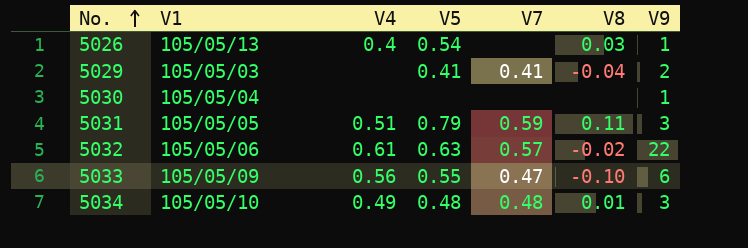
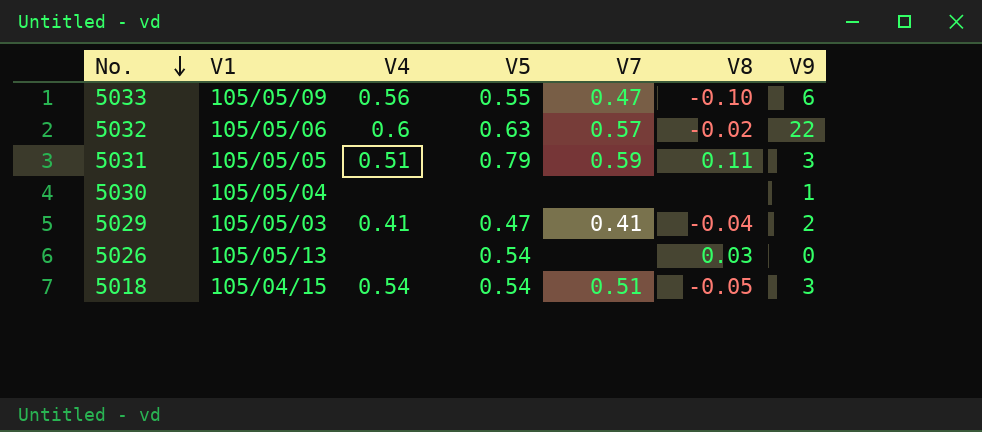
row order: No. ascending -> No. descending
row 5034: 105/05/10 | 0.49 | 0.48 | 0.48 | 0.01 | 3 -> none
5032 | V4: 0.61 -> 0.6
5029 | V4: none -> 0.41
5029 | V5: 0.41 -> 0.47
5026 | V4: 0.4 -> none
5026 | V9: 1 -> 0
row 5018: none -> 105/04/15 | 0.54 | 0.54 | 0.51 | -0.05 | 3

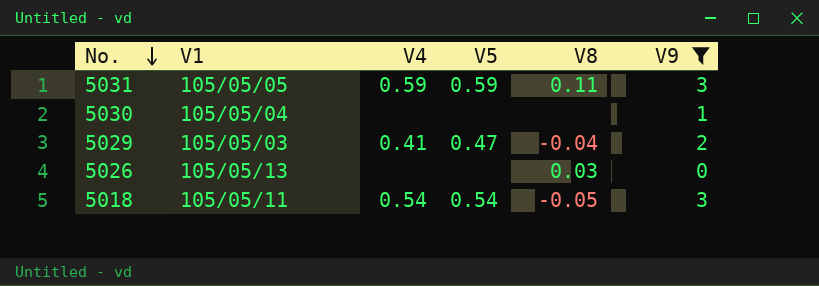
filter: none -> V9 <= 3
column V7 | position: 5 -> none
5031 | V4: 0.51 -> 0.59
5031 | V5: 0.79 -> 0.59
5026 | V5: 0.54 -> none
5018 | V1: 105/04/15 -> 105/05/11

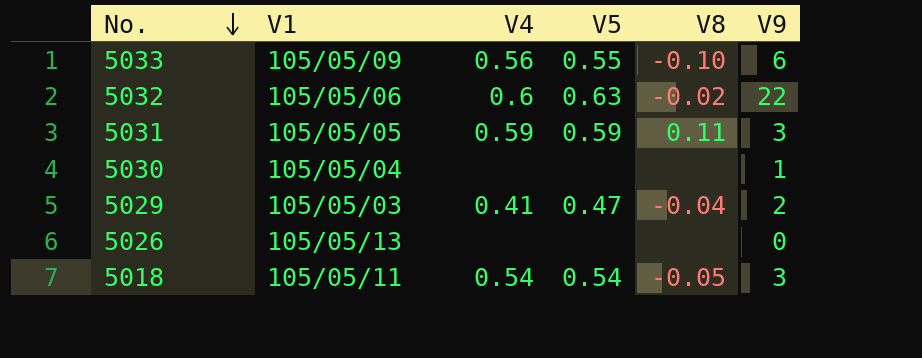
filter: V9 <= 3 -> none
5026 | V8: 0.03 -> none

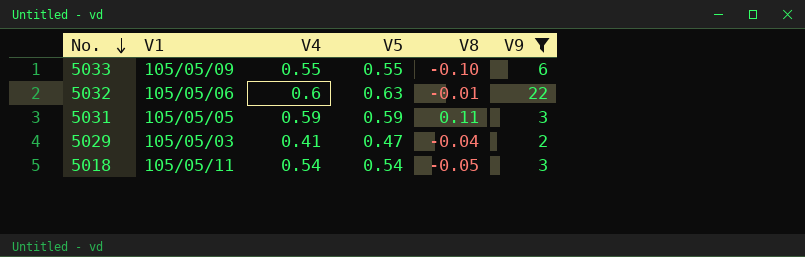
filter: none -> V9 >= 2
5033 | V4: 0.56 -> 0.55
5032 | V8: -0.02 -> -0.01

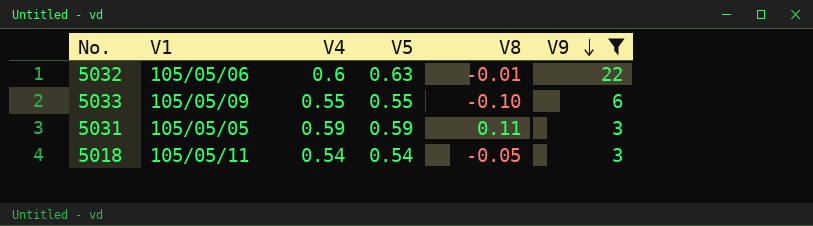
row order: No. descending -> V9 descending
row 5029: 105/05/03 | 0.41 | 0.47 | -0.04 | 2 -> none

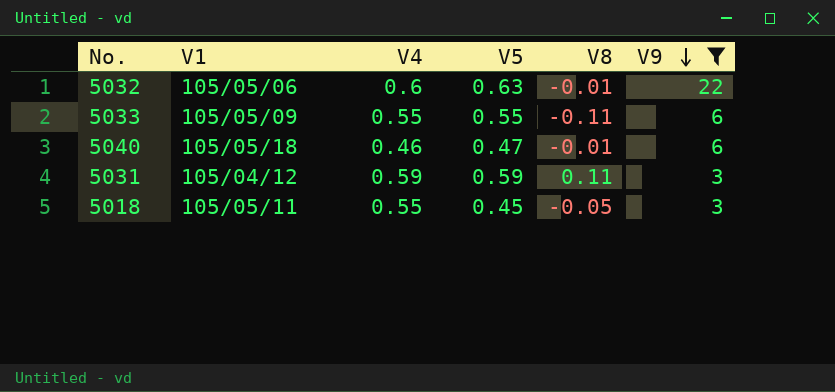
5033 | V8: -0.10 -> -0.11
row 5040: none -> 105/05/18 | 0.46 | 0.47 | -0.01 | 6
5031 | V1: 105/05/05 -> 105/04/12
5018 | V4: 0.54 -> 0.55
5018 | V5: 0.54 -> 0.45

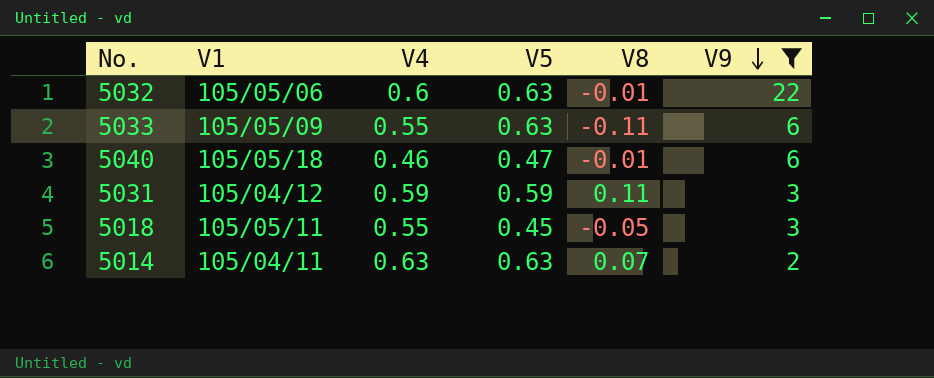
5033 | V5: 0.55 -> 0.63
row 5014: none -> 105/04/11 | 0.63 | 0.63 | 0.07 | 2

